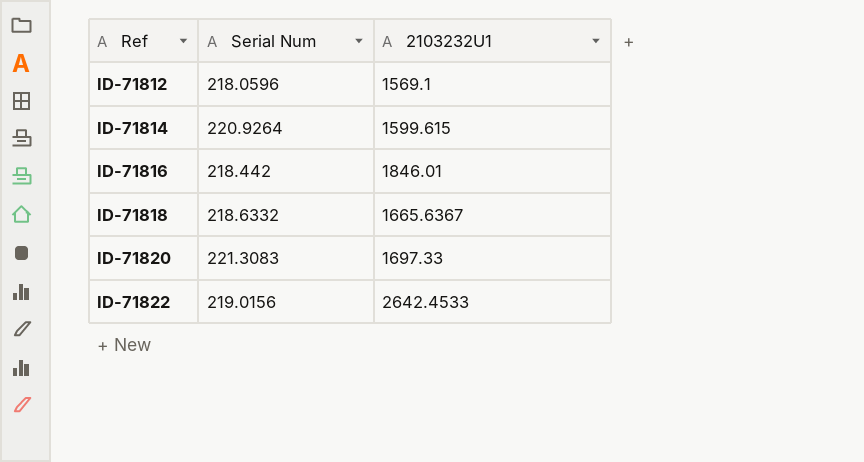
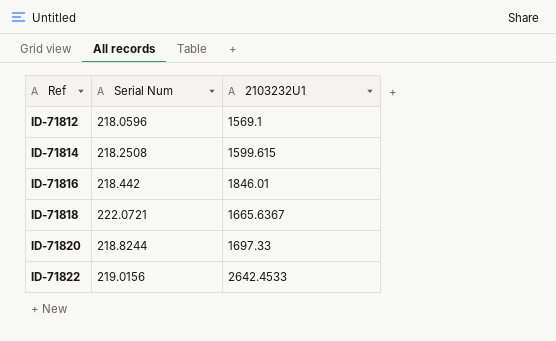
ID-71814 | Serial Num: 220.9264 -> 218.2508
ID-71818 | Serial Num: 218.6332 -> 222.0721
ID-71820 | Serial Num: 221.3083 -> 218.8244

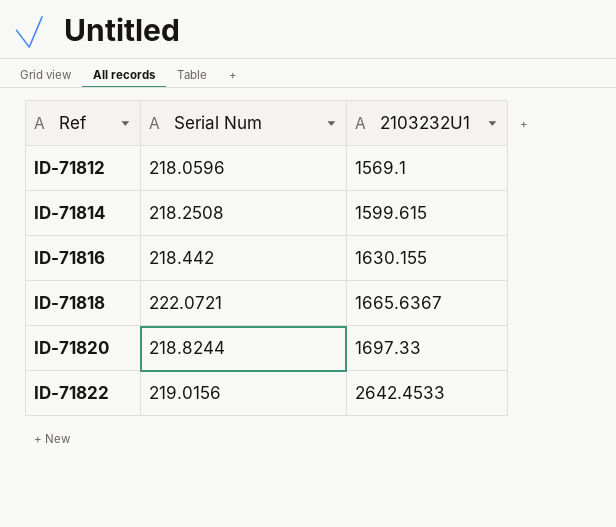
ID-71816 | 2103232U1: 1846.01 -> 1630.155

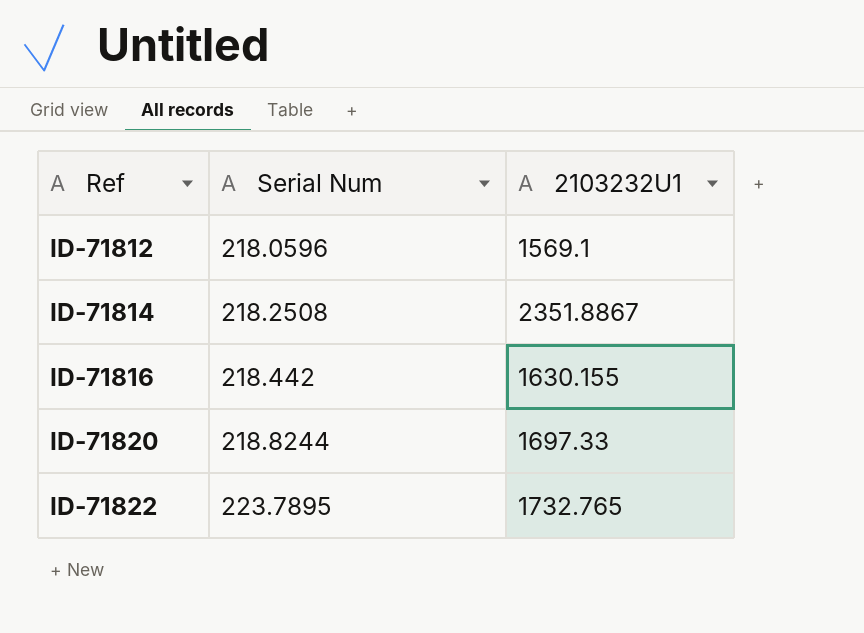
row ID-71818: 222.0721 | 1665.6367 -> none
ID-71814 | 2103232U1: 1599.615 -> 2351.8867
ID-71822 | Serial Num: 219.0156 -> 223.7895
ID-71822 | 2103232U1: 2642.4533 -> 1732.765

